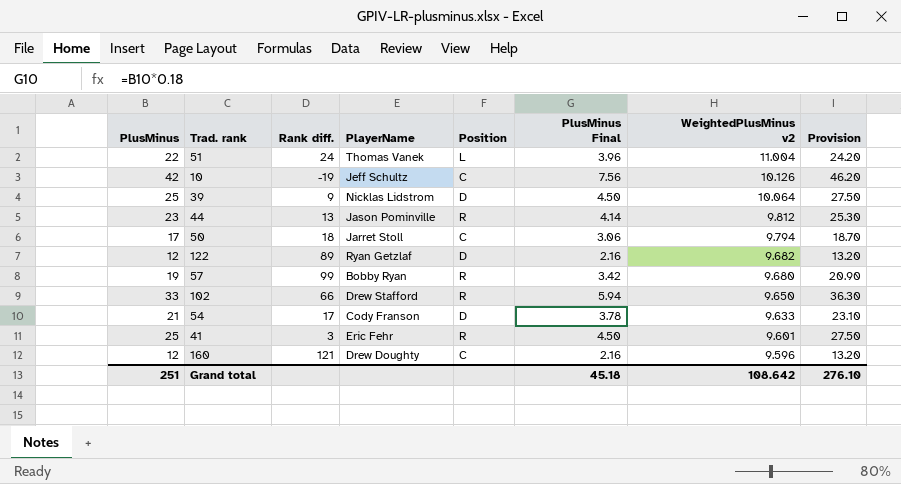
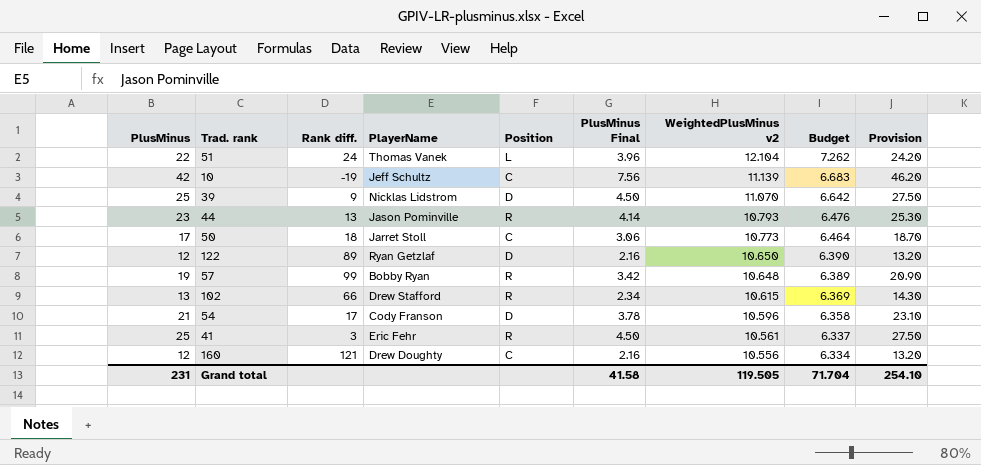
column Budget | formula: none -> [WeightedPlusMinus v2] * 0.6
51 | WeightedPlusMinus v2: 11.004 -> 12.104
10 | WeightedPlusMinus v2: 10.126 -> 11.139
39 | WeightedPlusMinus v2: 10.064 -> 11.070
44 | WeightedPlusMinus v2: 9.812 -> 10.793
50 | WeightedPlusMinus v2: 9.794 -> 10.773
122 | WeightedPlusMinus v2: 9.682 -> 10.650
57 | WeightedPlusMinus v2: 9.680 -> 10.648
102 | PlusMinus: 33 -> 13
102 | PlusMinus Final: 5.94 -> 2.34
102 | WeightedPlusMinus v2: 9.650 -> 10.615
102 | Provision: 36.30 -> 14.30
54 | WeightedPlusMinus v2: 9.633 -> 10.596
41 | WeightedPlusMinus v2: 9.601 -> 10.561
160 | WeightedPlusMinus v2: 9.596 -> 10.556
Grand total | PlusMinus: 251 -> 231
Grand total | PlusMinus Final: 45.18 -> 41.58
Grand total | WeightedPlusMinus v2: 108.642 -> 119.505
Grand total | Provision: 276.10 -> 254.10

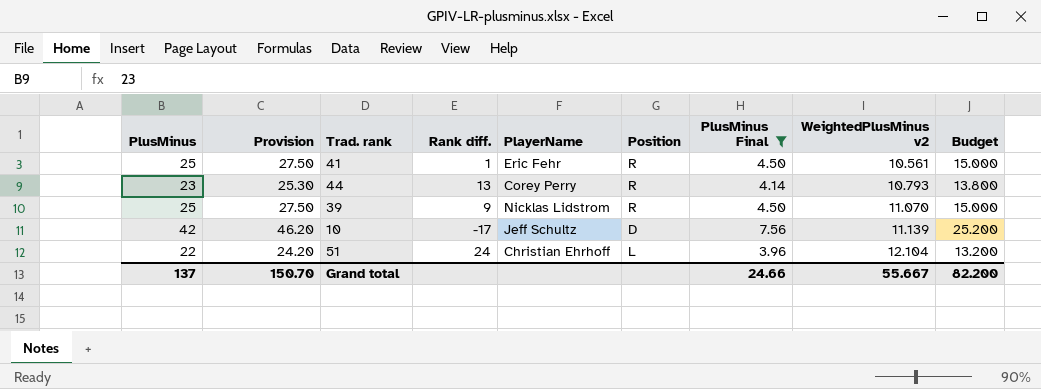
filter: none -> PlusMinus Final >= 3.96
row order: WeightedPlusMinus v2 descending -> WeightedPlusMinus v2 ascending
column Provision | position: 9 -> 2
column Budget | formula: [WeightedPlusMinus v2] * 0.6 -> [PlusMinus] * 0.6
41 | Rank diff.: 3 -> 1
44 | PlayerName: Jason Pominville -> Corey Perry
39 | Position: D -> R
10 | Rank diff.: -19 -> -17
10 | Position: C -> D
51 | PlayerName: Thomas Vanek -> Christian Ehrhoff
Grand total | PlusMinus: 231 -> 137
Grand total | Provision: 254.10 -> 150.70
Grand total | PlusMinus Final: 41.58 -> 24.66
Grand total | WeightedPlusMinus v2: 119.505 -> 55.667
Grand total | Budget: 71.704 -> 82.200

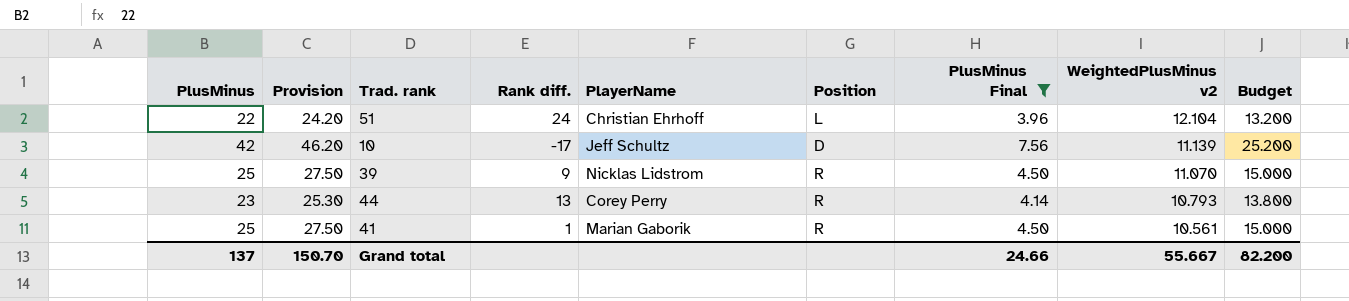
row order: WeightedPlusMinus v2 ascending -> WeightedPlusMinus v2 descending
41 | PlayerName: Eric Fehr -> Marian Gaborik

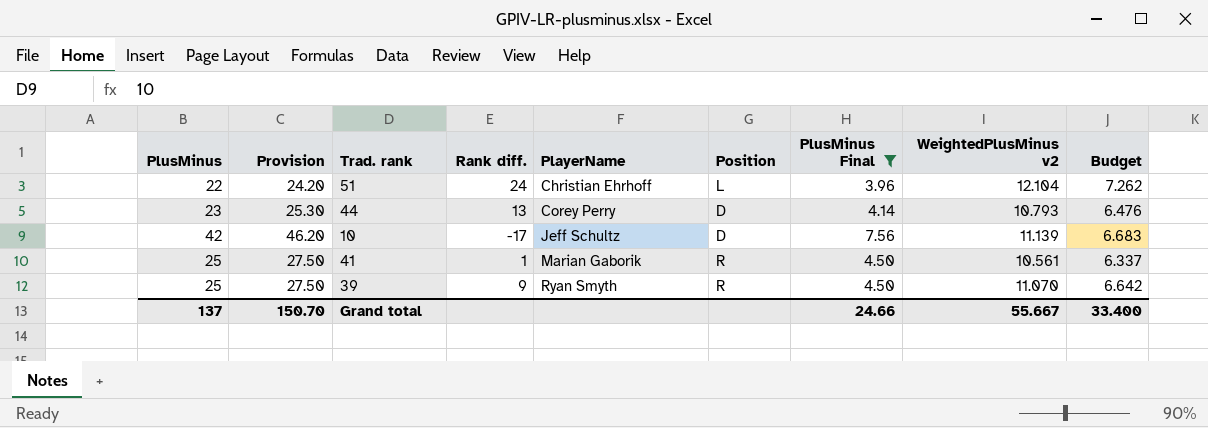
row order: WeightedPlusMinus v2 descending -> PlayerName ascending
column Budget | formula: [PlusMinus] * 0.6 -> [WeightedPlusMinus v2] * 0.6
44 | Position: R -> D
39 | PlayerName: Nicklas Lidstrom -> Ryan Smyth
Grand total | Budget: 82.200 -> 33.400

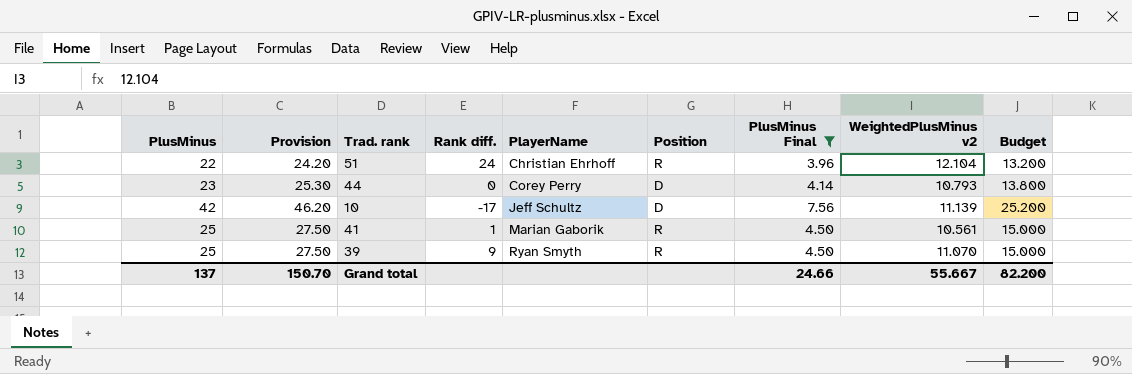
column Budget | formula: [WeightedPlusMinus v2] * 0.6 -> [PlusMinus] * 0.6
51 | Position: L -> R
44 | Rank diff.: 13 -> 0
Grand total | Budget: 33.400 -> 82.200

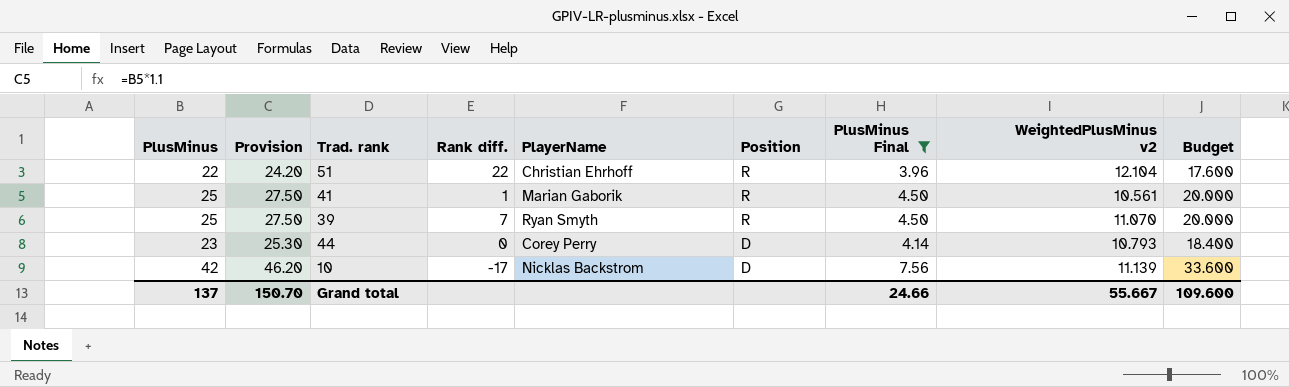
row order: PlayerName ascending -> Position descending
column Budget | formula: [PlusMinus] * 0.6 -> [PlusMinus] * 0.8
51 | Rank diff.: 24 -> 22
39 | Rank diff.: 9 -> 7
10 | PlayerName: Jeff Schultz -> Nicklas Backstrom
Grand total | Budget: 82.200 -> 109.600

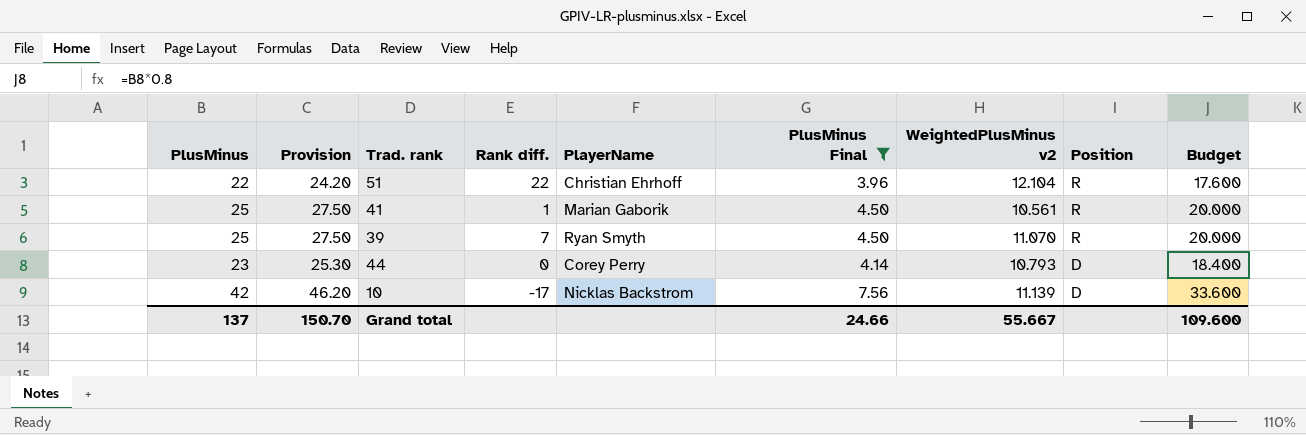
column Position | position: 6 -> 8

